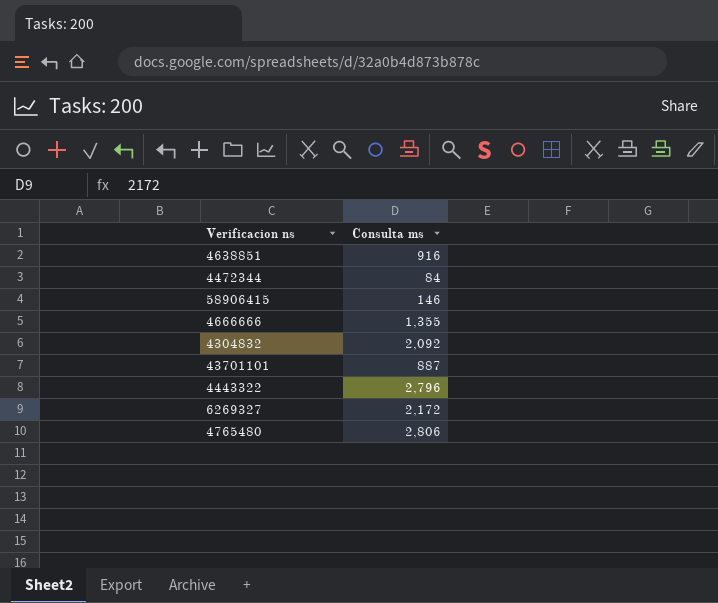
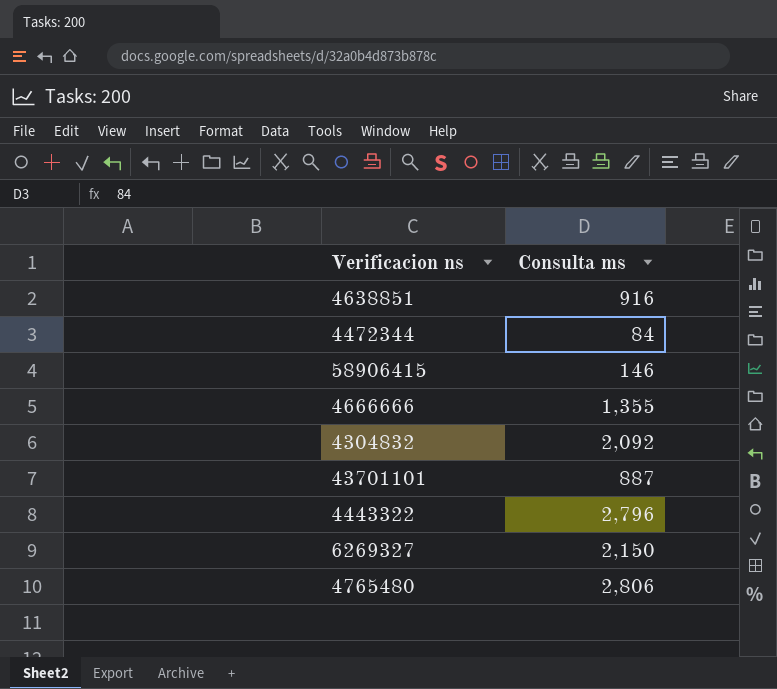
6269327 | Consulta ms: 2,172 -> 2,150

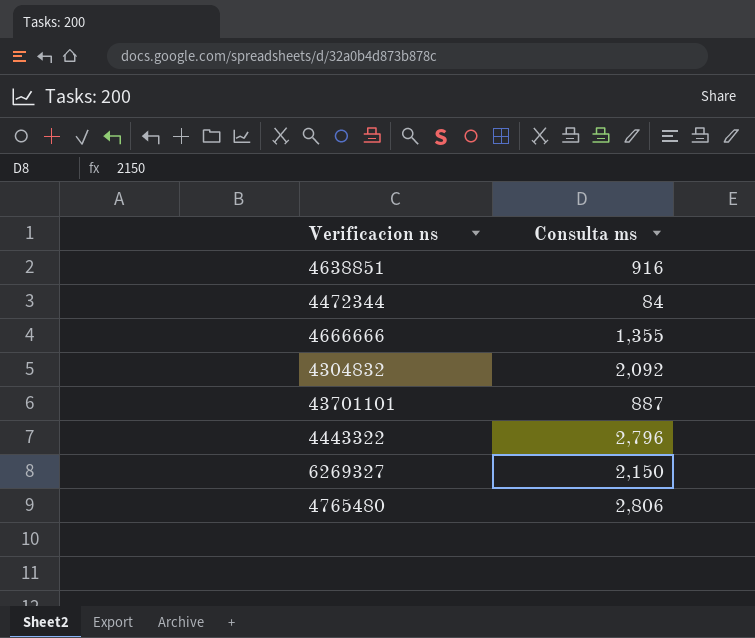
row 58906415: 146 -> none

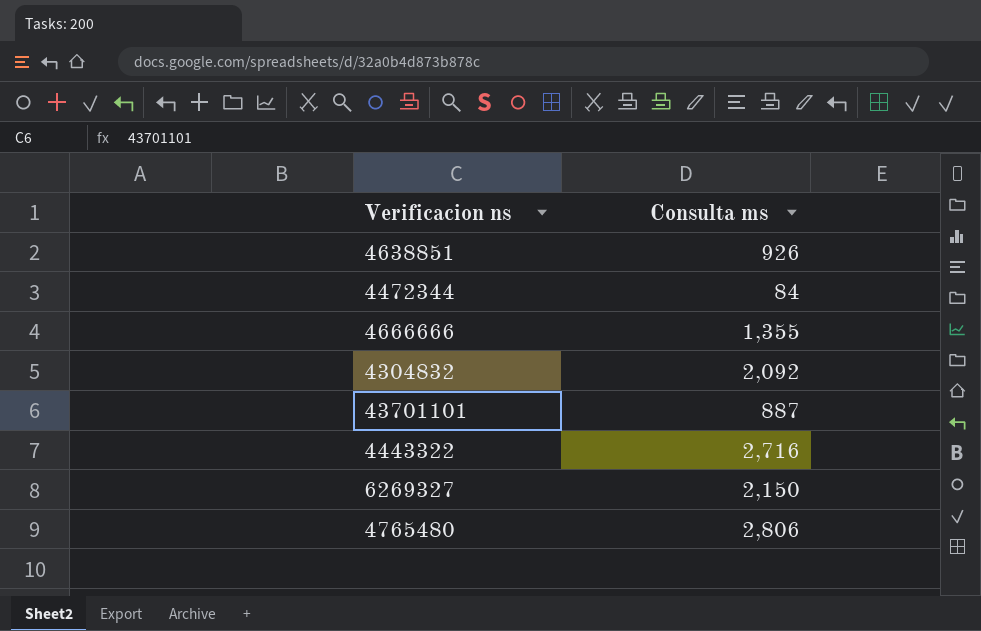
4638851 | Consulta ms: 916 -> 926
4443322 | Consulta ms: 2,796 -> 2,716

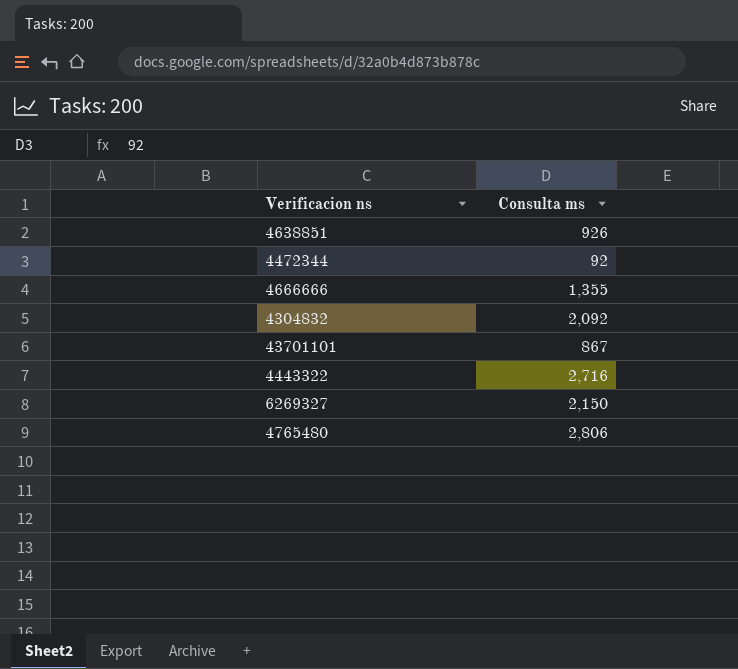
4472344 | Consulta ms: 84 -> 92
43701101 | Consulta ms: 887 -> 867

